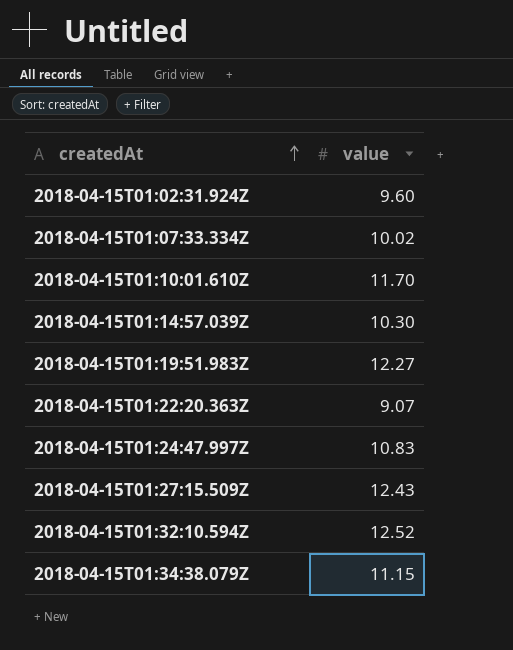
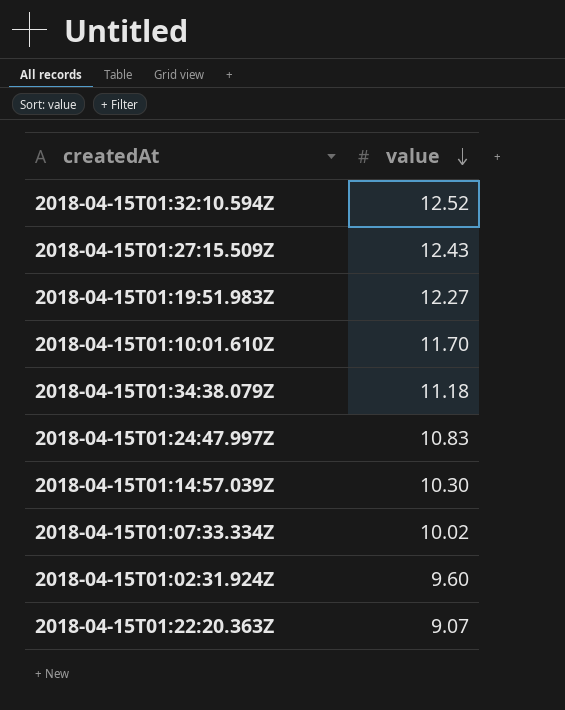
row order: createdAt ascending -> value descending
2018-04-15T01:34:38.079Z | value: 11.15 -> 11.18

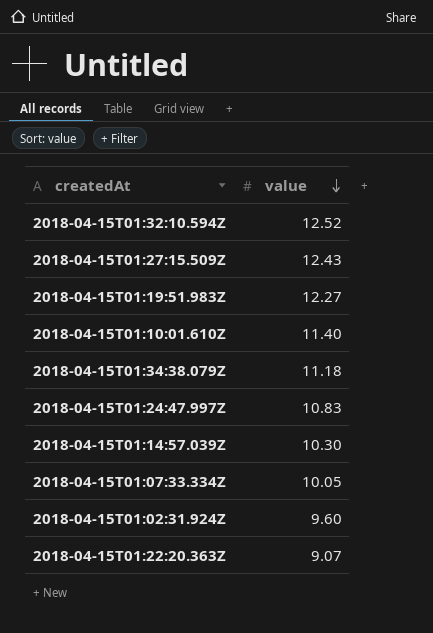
2018-04-15T01:10:01.610Z | value: 11.70 -> 11.40
2018-04-15T01:07:33.334Z | value: 10.02 -> 10.05

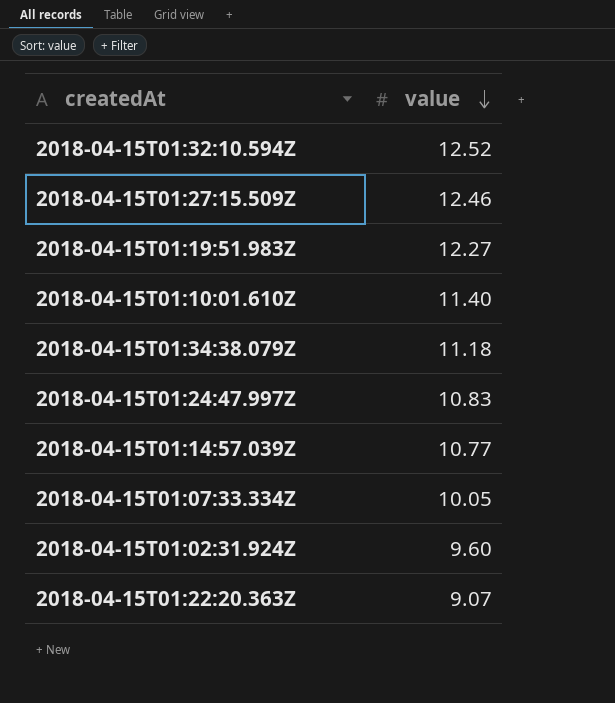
2018-04-15T01:27:15.509Z | value: 12.43 -> 12.46
2018-04-15T01:14:57.039Z | value: 10.30 -> 10.77

